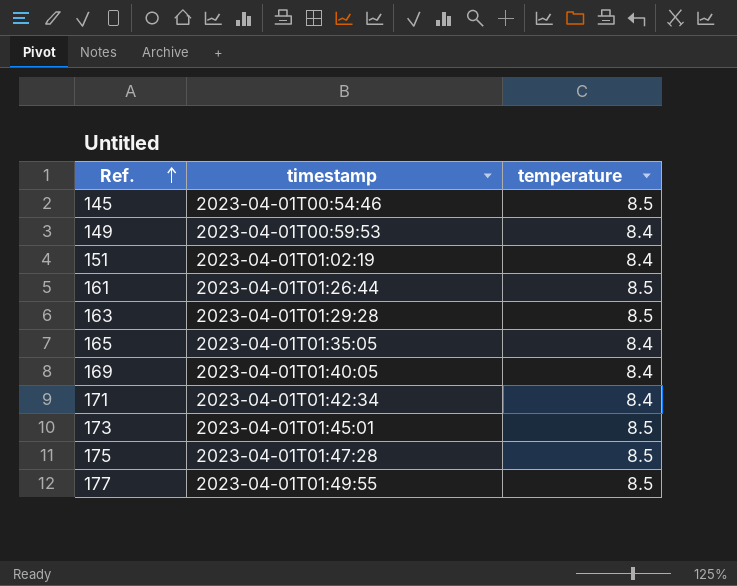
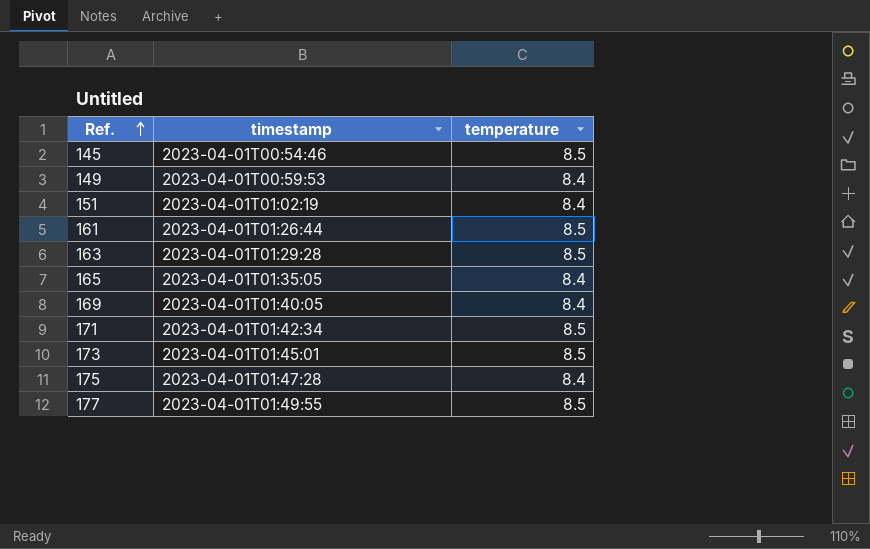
171 | temperature: 8.4 -> 8.5
175 | temperature: 8.5 -> 8.4

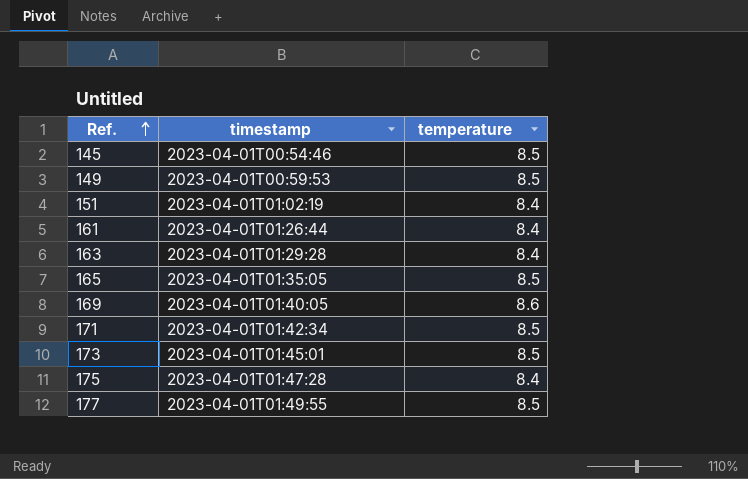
149 | temperature: 8.4 -> 8.5
161 | temperature: 8.5 -> 8.4
163 | temperature: 8.5 -> 8.4
165 | temperature: 8.4 -> 8.5
169 | temperature: 8.4 -> 8.6

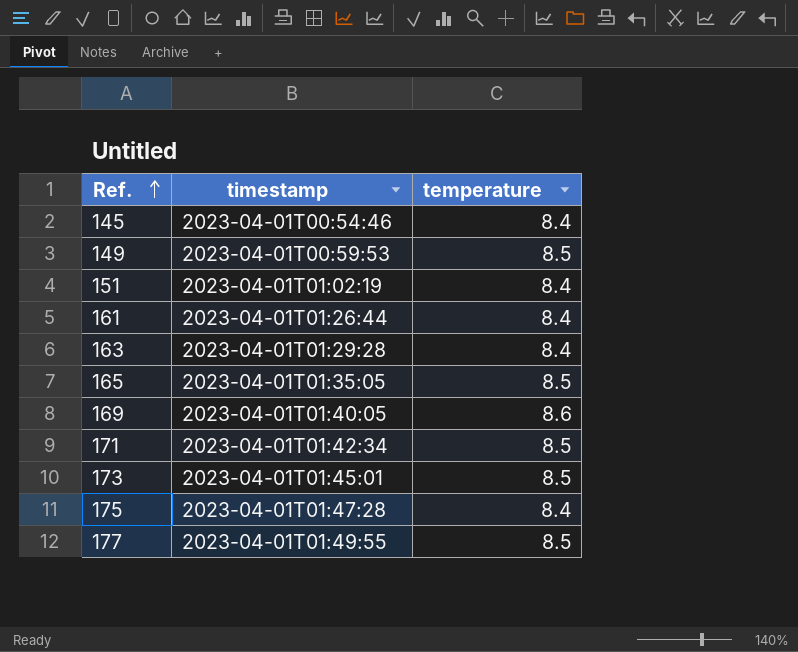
145 | temperature: 8.5 -> 8.4

